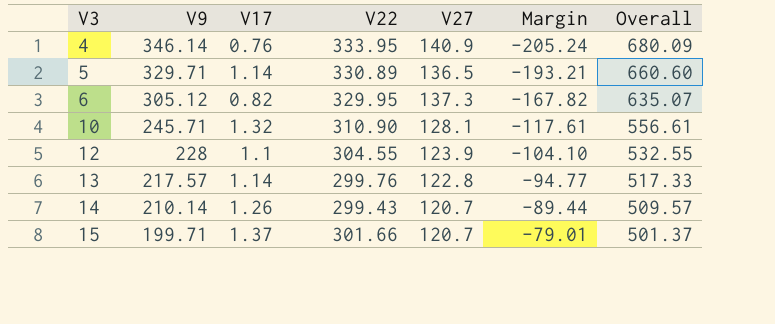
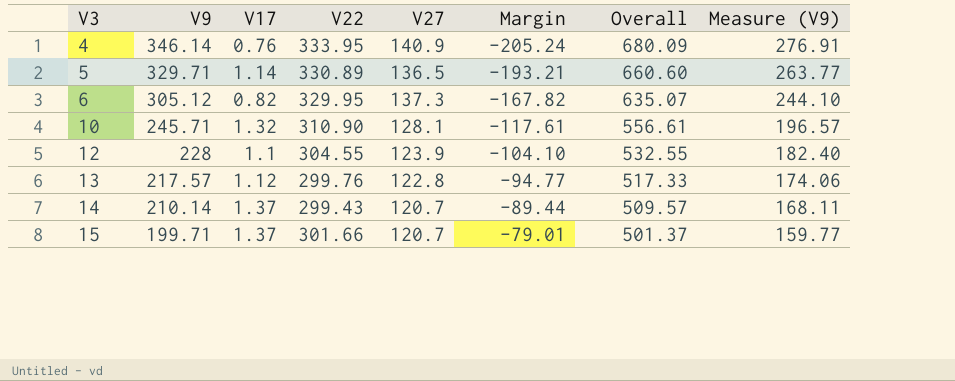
column Measure (V9) | formula: none -> [V9] * 0.8
13 | V17: 1.14 -> 1.12
14 | V17: 1.26 -> 1.37

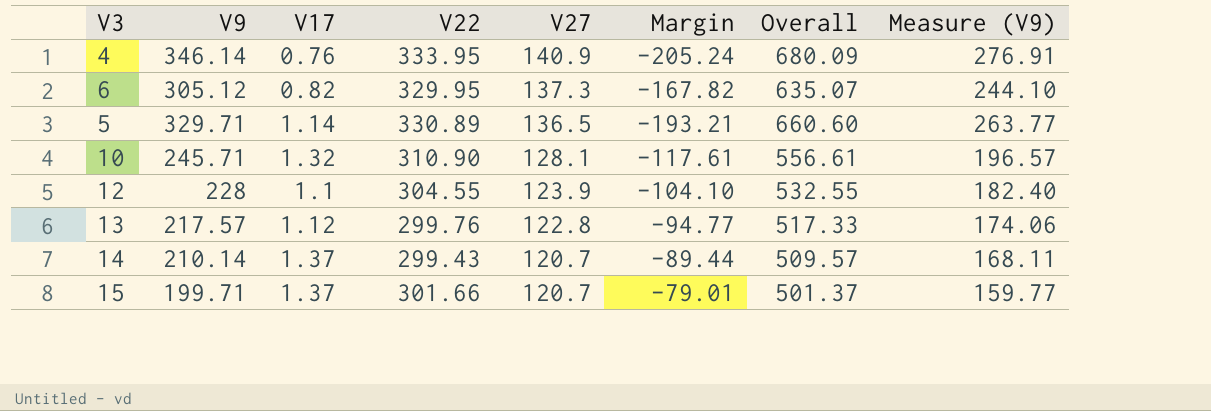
row order: V3 ascending -> V27 descending

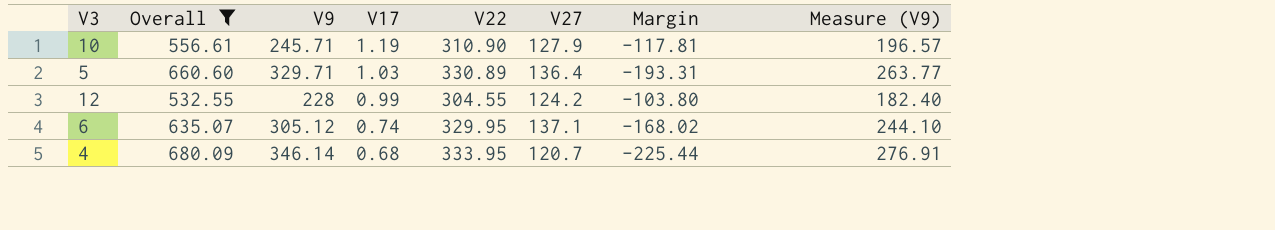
filter: none -> Overall >= 532.55
row order: V27 descending -> V17 descending
column Overall | position: 7 -> 2
10 | V17: 1.32 -> 1.19
10 | V27: 128.1 -> 127.9
10 | Margin: -117.61 -> -117.81
5 | V17: 1.14 -> 1.03
5 | V27: 136.5 -> 136.4
5 | Margin: -193.21 -> -193.31
12 | V17: 1.1 -> 0.99
12 | V27: 123.9 -> 124.2
12 | Margin: -104.10 -> -103.80
6 | V17: 0.82 -> 0.74
6 | V27: 137.3 -> 137.1
6 | Margin: -167.82 -> -168.02
4 | V17: 0.76 -> 0.68
4 | V27: 140.9 -> 120.7
4 | Margin: -205.24 -> -225.44

